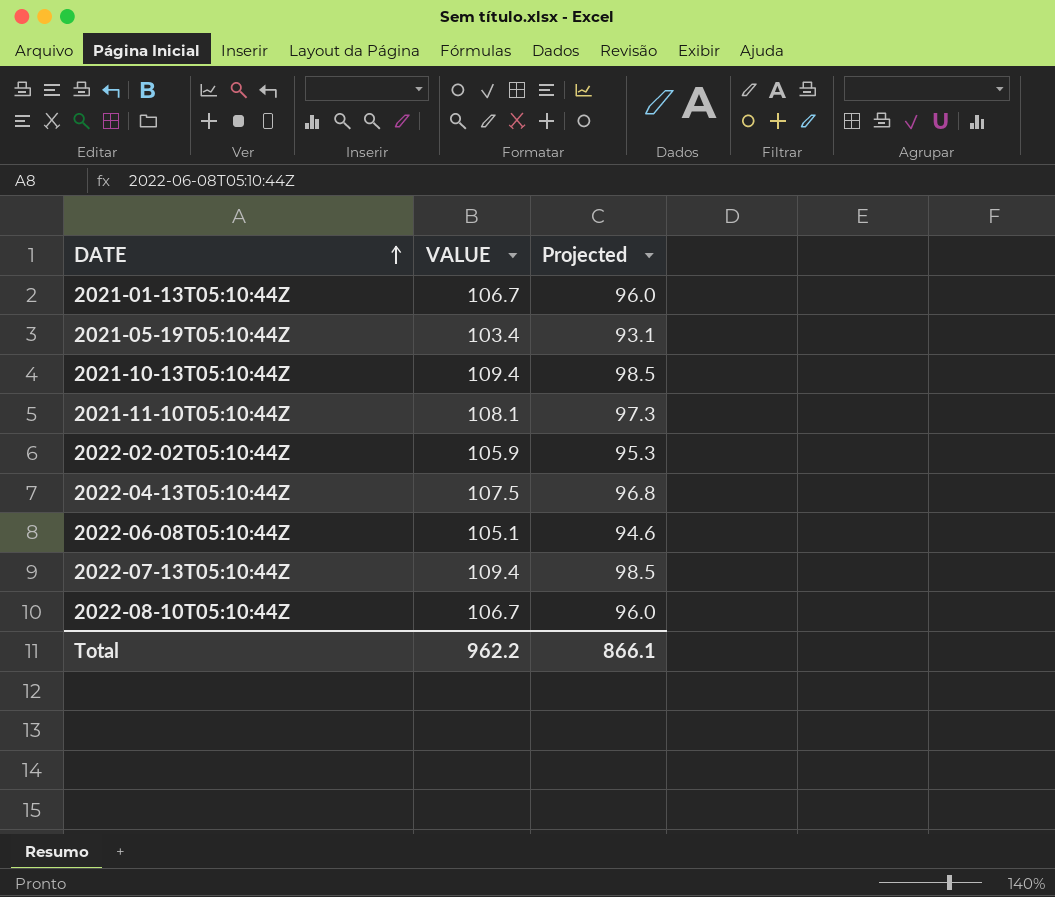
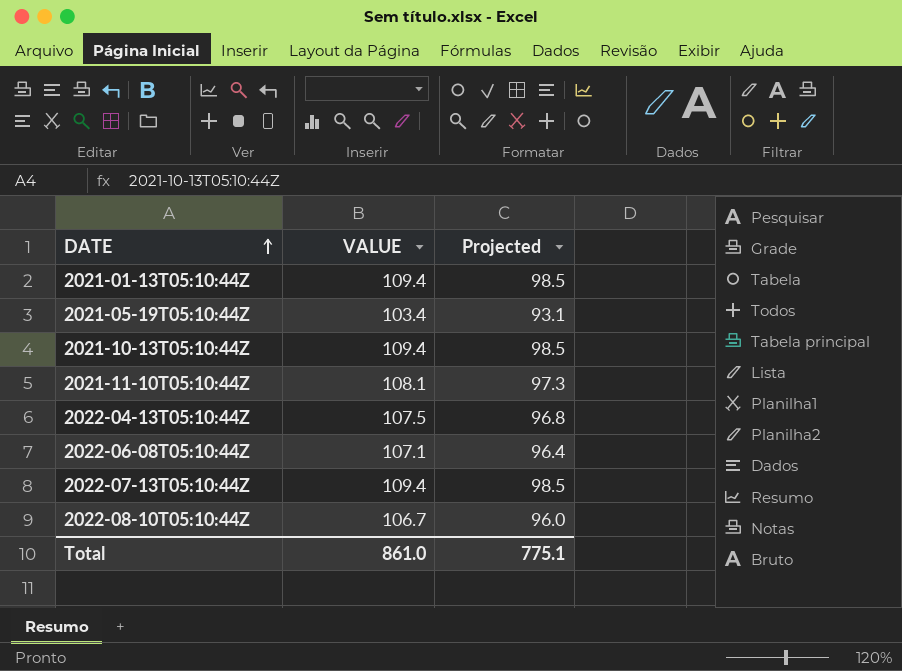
row 2022-02-02T05:10:44Z: 105.9 | 95.3 -> none
2021-01-13T05:10:44Z | VALUE: 106.7 -> 109.4
2021-01-13T05:10:44Z | Projected: 96.0 -> 98.5
2022-06-08T05:10:44Z | VALUE: 105.1 -> 107.1
2022-06-08T05:10:44Z | Projected: 94.6 -> 96.4
Total | VALUE: 962.2 -> 861.0
Total | Projected: 866.1 -> 775.1

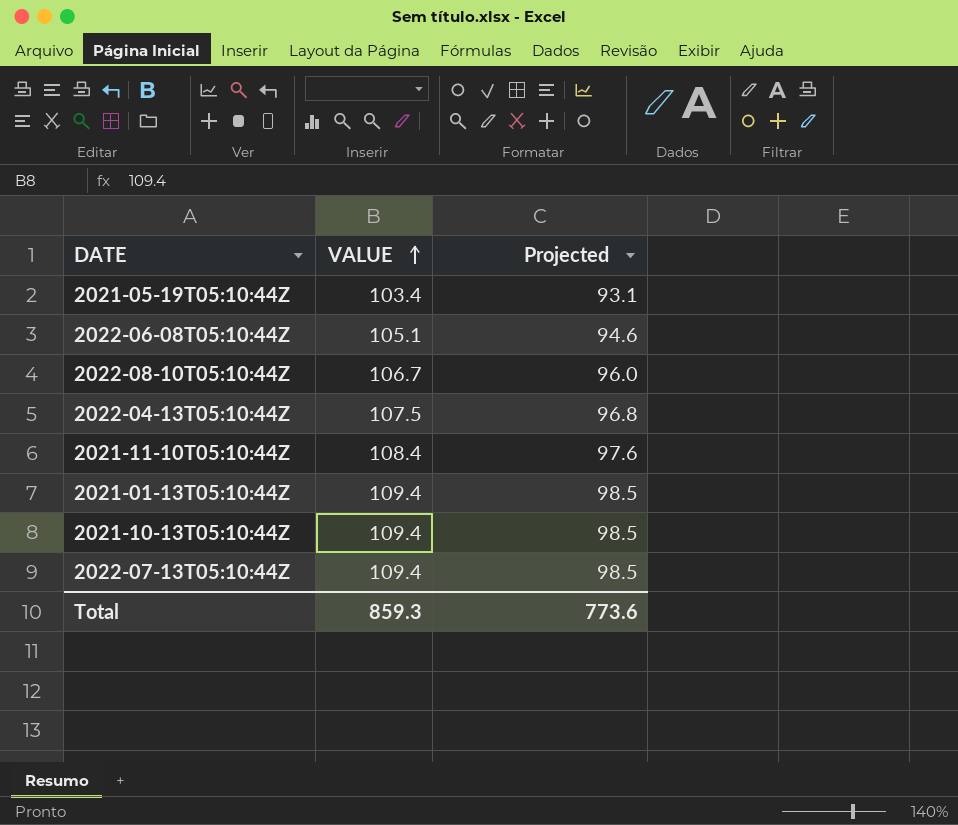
row order: DATE ascending -> VALUE ascending
2022-06-08T05:10:44Z | VALUE: 107.1 -> 105.1
2022-06-08T05:10:44Z | Projected: 96.4 -> 94.6
2021-11-10T05:10:44Z | VALUE: 108.1 -> 108.4
2021-11-10T05:10:44Z | Projected: 97.3 -> 97.6
Total | VALUE: 861.0 -> 859.3
Total | Projected: 775.1 -> 773.6

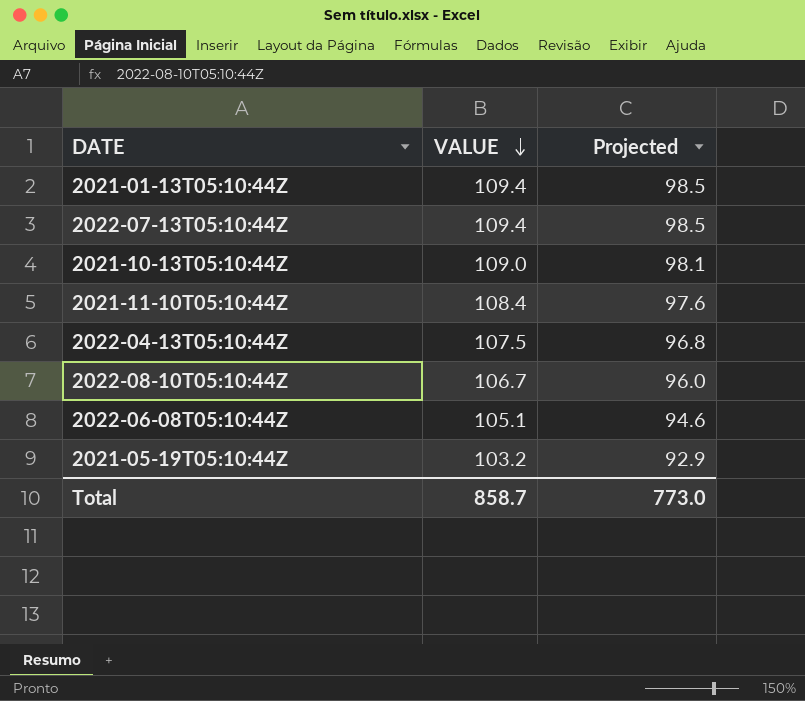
row order: VALUE ascending -> VALUE descending
2021-10-13T05:10:44Z | VALUE: 109.4 -> 109.0
2021-10-13T05:10:44Z | Projected: 98.5 -> 98.1
2021-05-19T05:10:44Z | VALUE: 103.4 -> 103.2
2021-05-19T05:10:44Z | Projected: 93.1 -> 92.9
Total | VALUE: 859.3 -> 858.7
Total | Projected: 773.6 -> 773.0

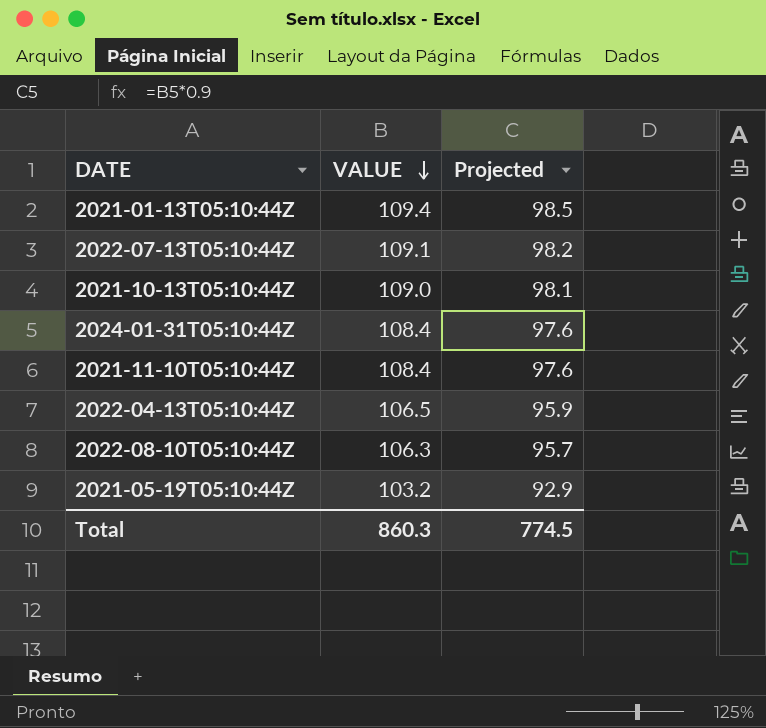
row 2022-06-08T05:10:44Z: 105.1 | 94.6 -> none
2022-07-13T05:10:44Z | VALUE: 109.4 -> 109.1
2022-07-13T05:10:44Z | Projected: 98.5 -> 98.2
row 2024-01-31T05:10:44Z: none -> 108.4 | 97.6
2022-04-13T05:10:44Z | VALUE: 107.5 -> 106.5
2022-04-13T05:10:44Z | Projected: 96.8 -> 95.9
2022-08-10T05:10:44Z | VALUE: 106.7 -> 106.3
2022-08-10T05:10:44Z | Projected: 96.0 -> 95.7
Total | VALUE: 858.7 -> 860.3
Total | Projected: 773.0 -> 774.5

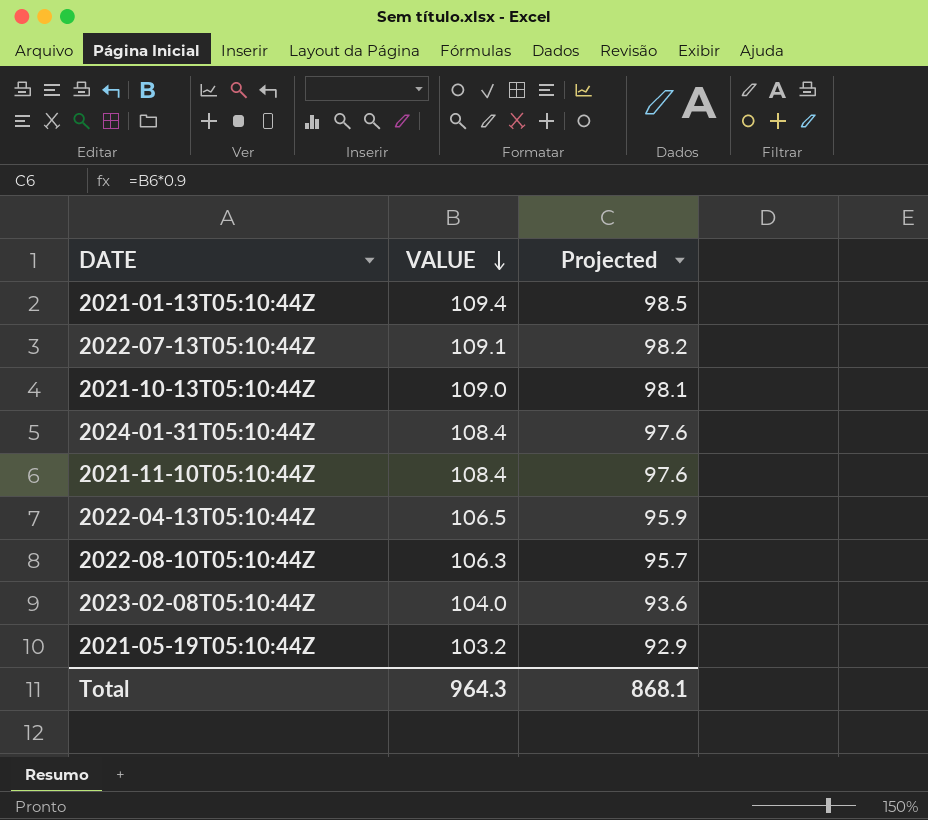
row 2023-02-08T05:10:44Z: none -> 104.0 | 93.6
Total | VALUE: 860.3 -> 964.3
Total | Projected: 774.5 -> 868.1

